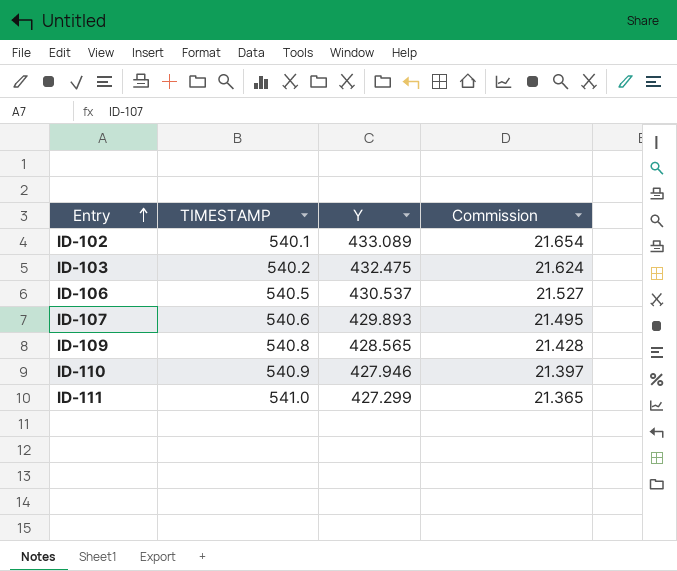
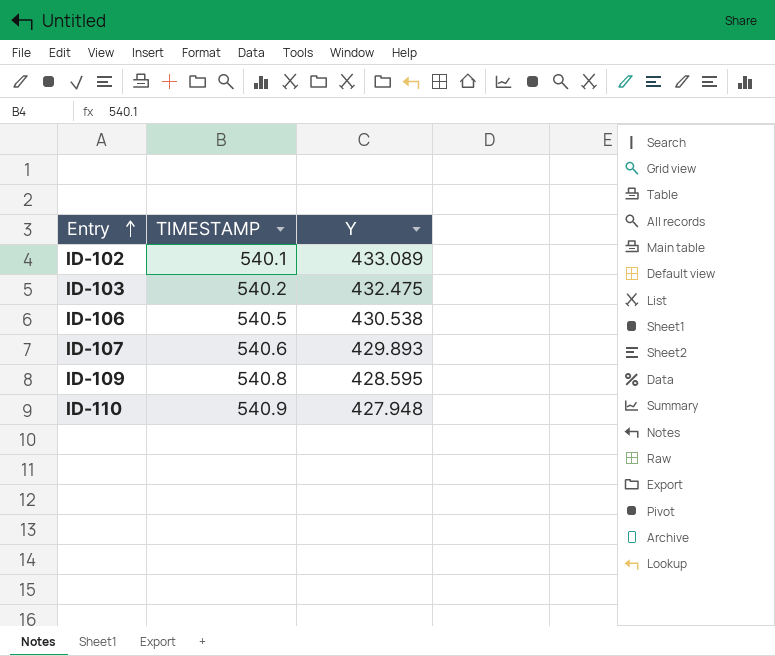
column Commission | formula: [Y] * 0.05 -> none
row ID-111: 541.0 | 427.299 | 21.365 -> none
ID-106 | Y: 430.537 -> 430.538
ID-109 | Y: 428.565 -> 428.595
ID-110 | Y: 427.946 -> 427.948

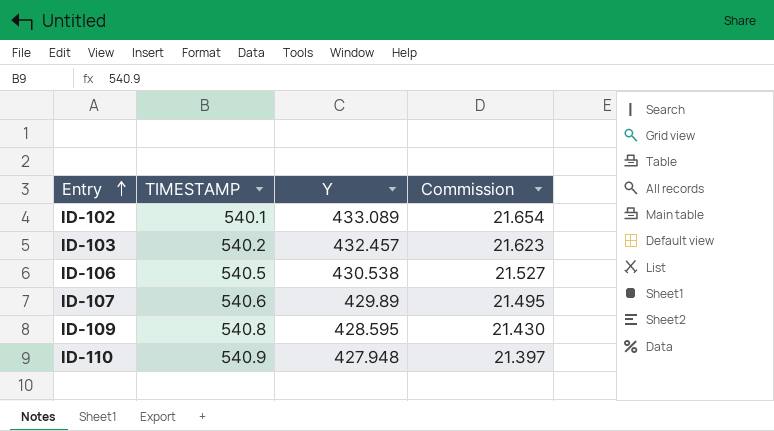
column Commission | formula: none -> [Y] * 0.05
ID-103 | Y: 432.475 -> 432.457
ID-107 | Y: 429.893 -> 429.89

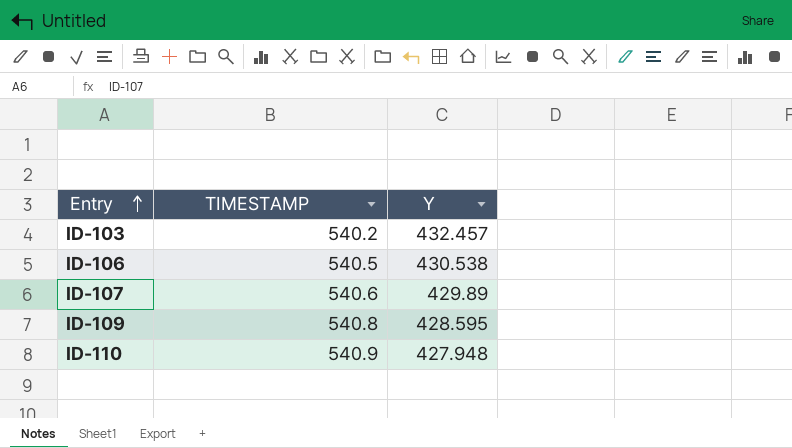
column Commission | formula: [Y] * 0.05 -> none
row ID-102: 540.1 | 433.089 | 21.654 -> none

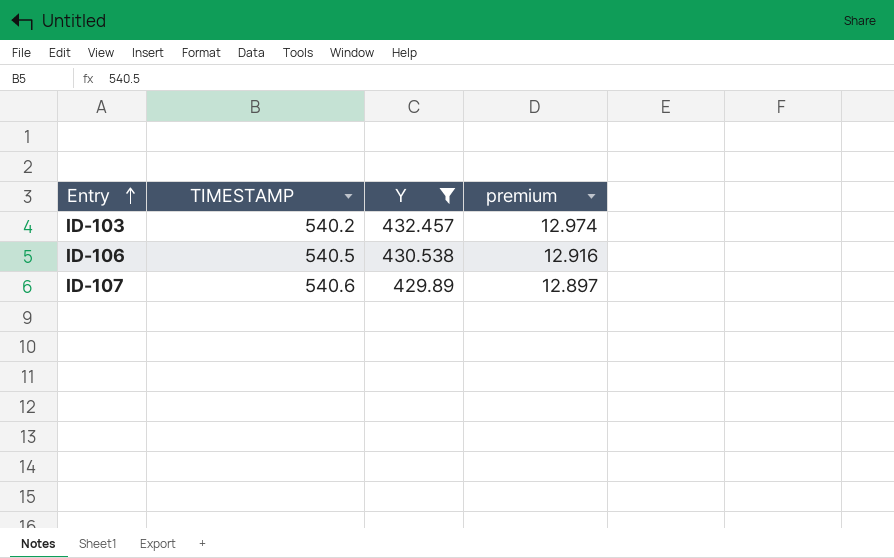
filter: none -> Y >= 429.89
column premium | formula: none -> [Y] * 0.03

